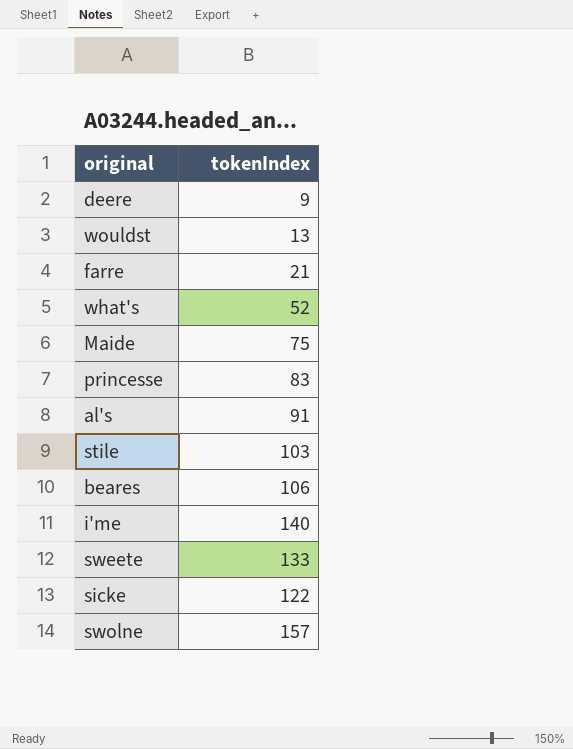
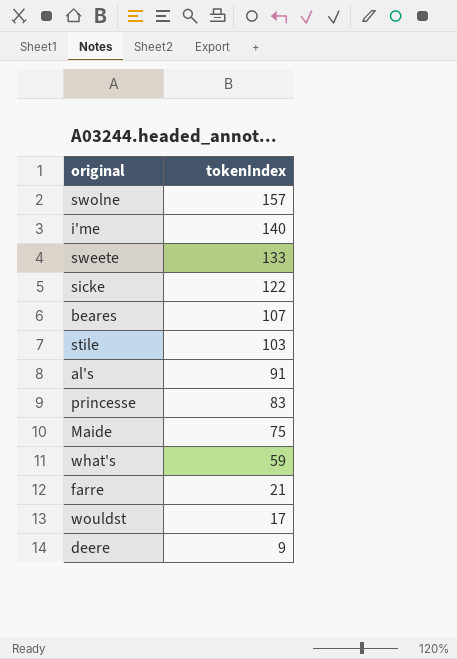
row order: none -> tokenIndex descending
beares | tokenIndex: 106 -> 107
what's | tokenIndex: 52 -> 59
wouldst | tokenIndex: 13 -> 17

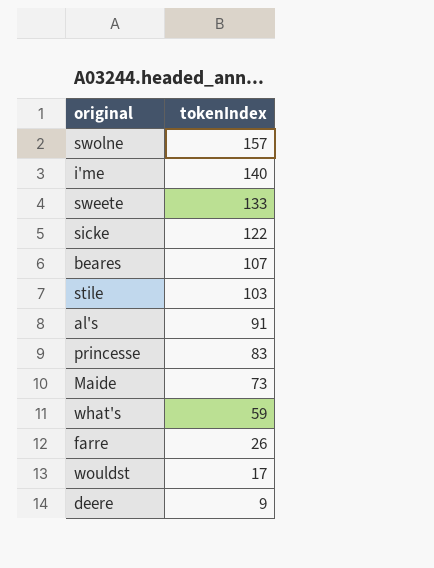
Maide | tokenIndex: 75 -> 73
farre | tokenIndex: 21 -> 26

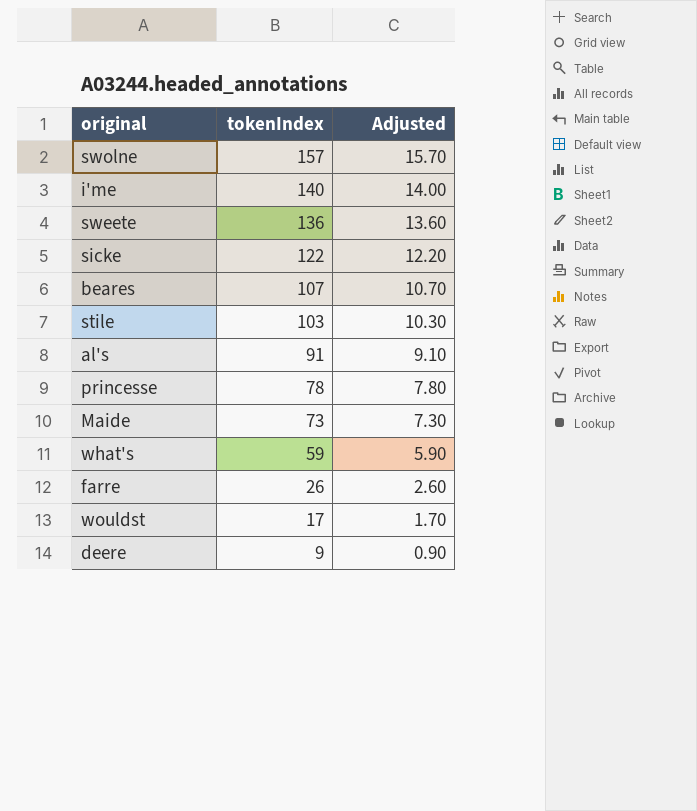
column Adjusted | formula: none -> [tokenIndex] * 0.1
sweete | tokenIndex: 133 -> 136
princesse | tokenIndex: 83 -> 78

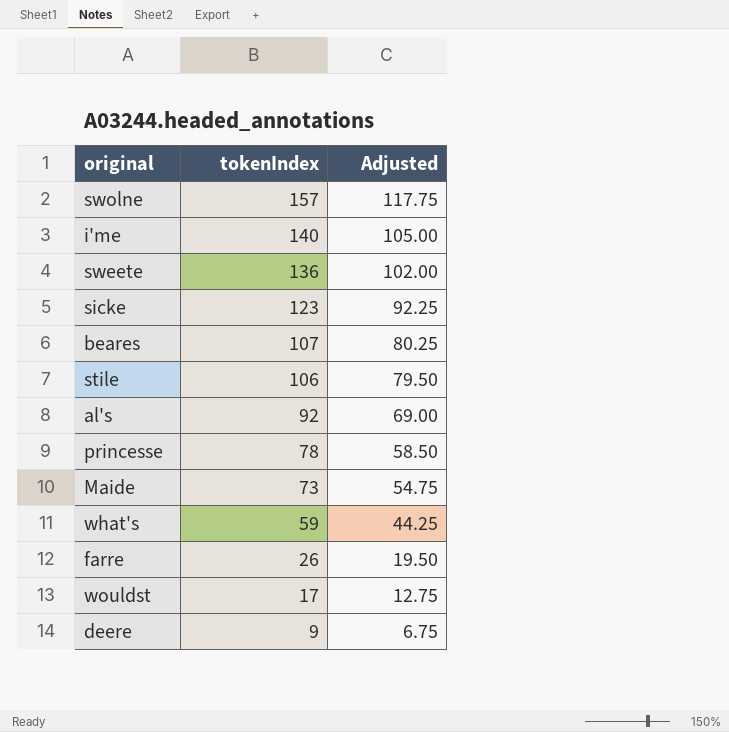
column Adjusted | formula: [tokenIndex] * 0.1 -> [tokenIndex] * 0.75
sicke | tokenIndex: 122 -> 123
stile | tokenIndex: 103 -> 106
al's | tokenIndex: 91 -> 92

